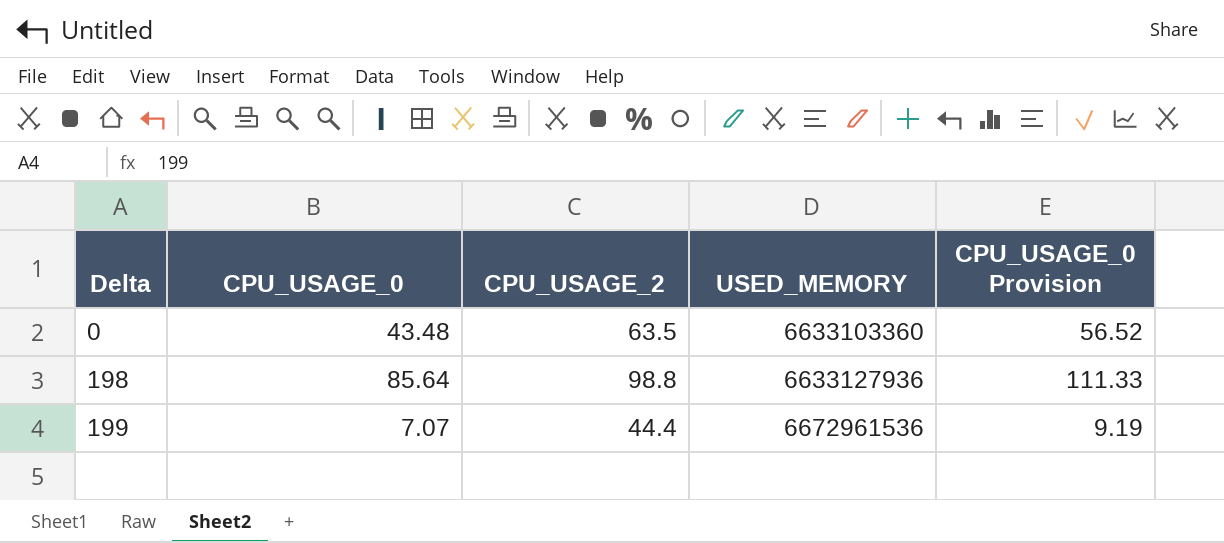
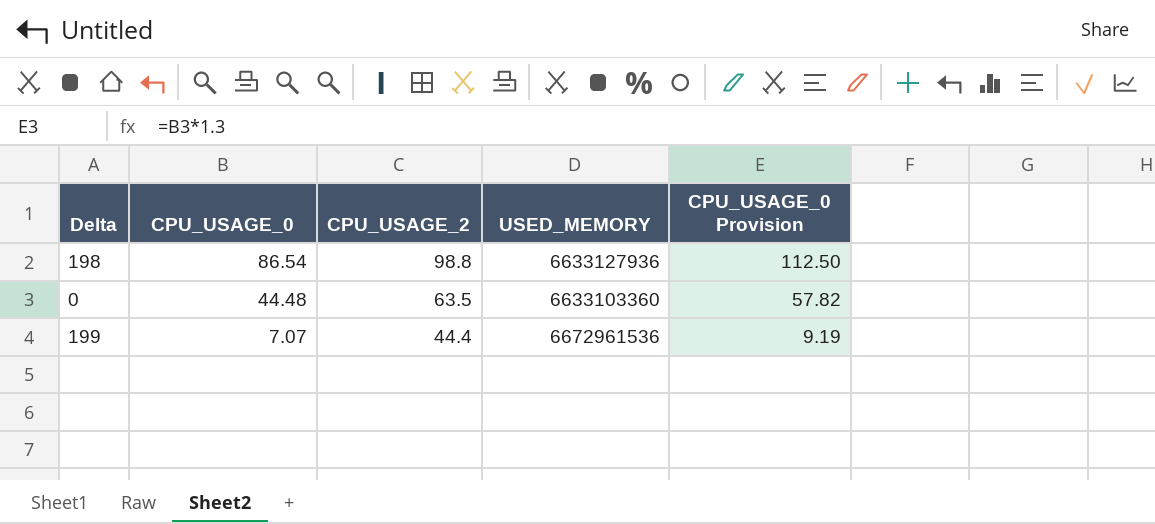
row order: Delta ascending -> CPU_USAGE_0 descending
198 | CPU_USAGE_0: 85.64 -> 86.54
198 | CPU_USAGE_0 Provision: 111.33 -> 112.50
0 | CPU_USAGE_0: 43.48 -> 44.48
0 | CPU_USAGE_0 Provision: 56.52 -> 57.82

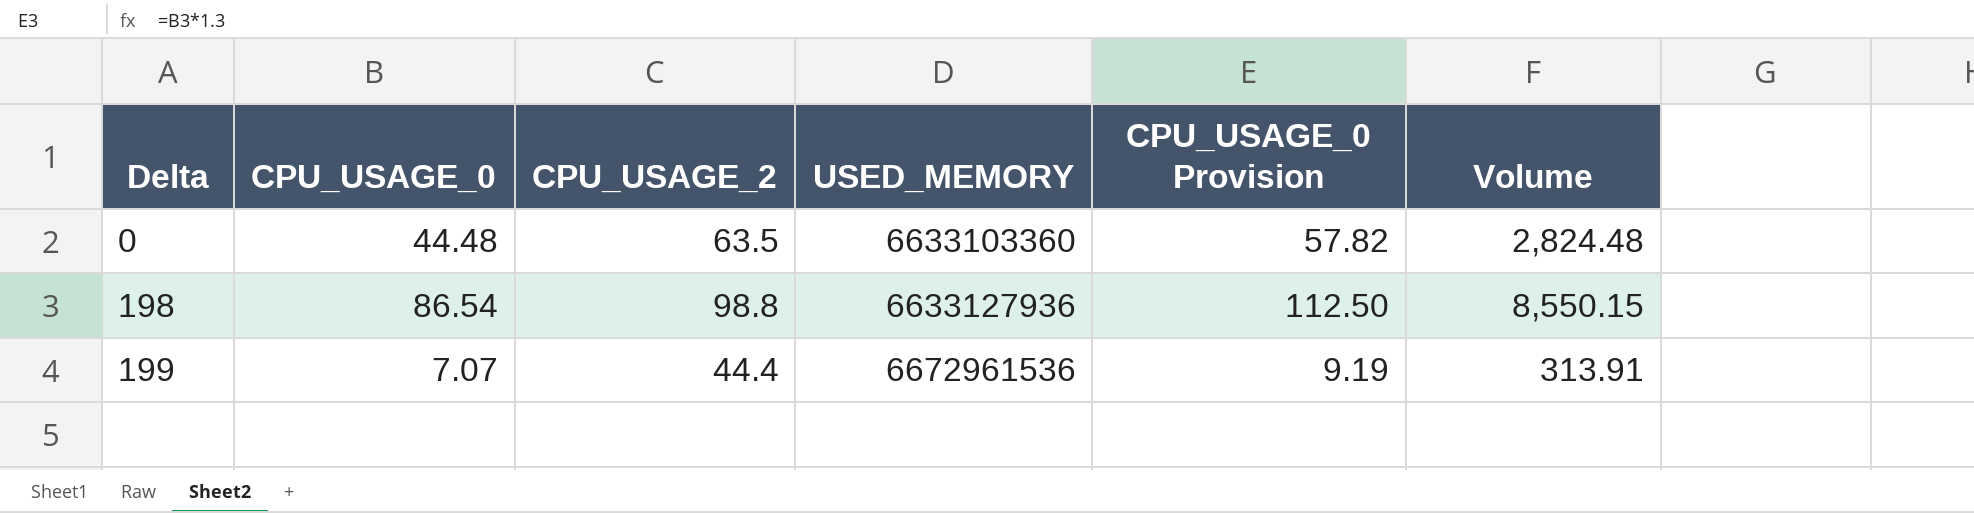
row order: CPU_USAGE_0 descending -> Delta ascending
column Volume | formula: none -> [CPU_USAGE_0] * [CPU_USAGE_2]

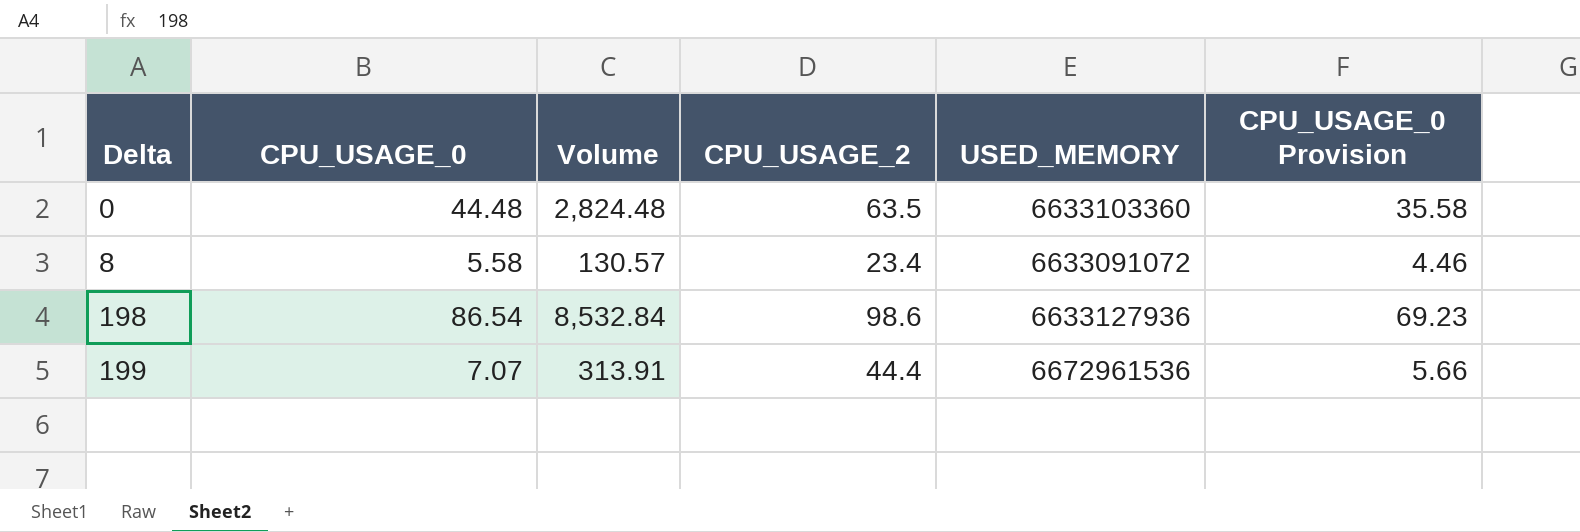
column Volume | position: 6 -> 3
column CPU_USAGE_0 Provision | formula: [CPU_USAGE_0] * 1.3 -> [CPU_USAGE_0] * 0.8
row 8: none -> 5.58 | 130.57 | 23.4 | 6633091072 | 4.46
198 | Volume: 8,550.15 -> 8,532.84
198 | CPU_USAGE_2: 98.8 -> 98.6

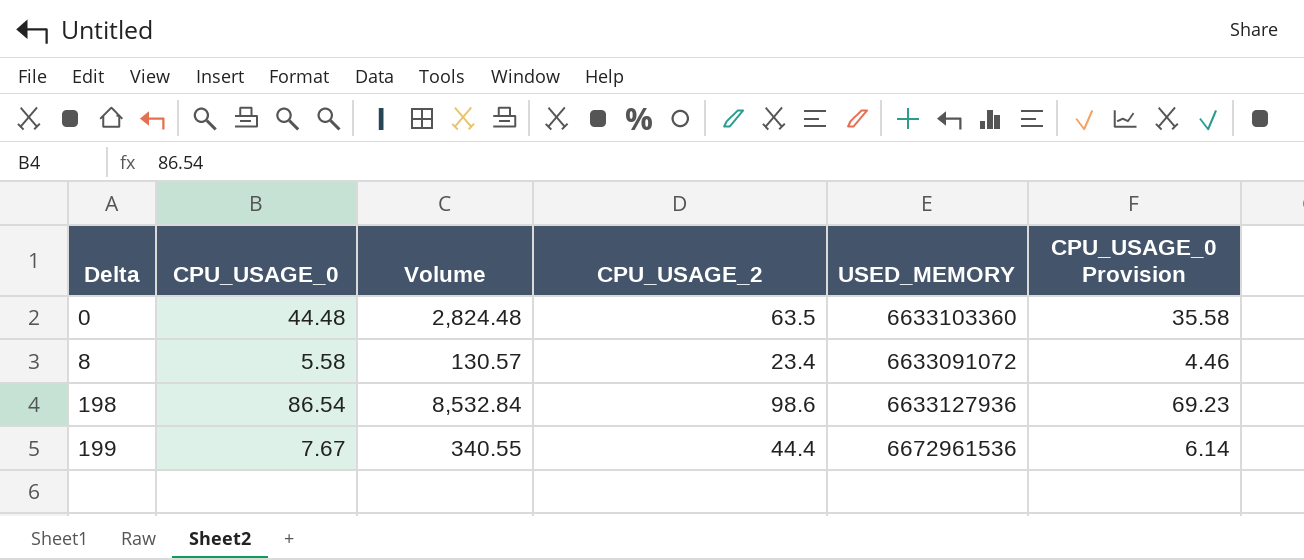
199 | CPU_USAGE_0: 7.07 -> 7.67
199 | Volume: 313.91 -> 340.55
199 | CPU_USAGE_0 Provision: 5.66 -> 6.14

